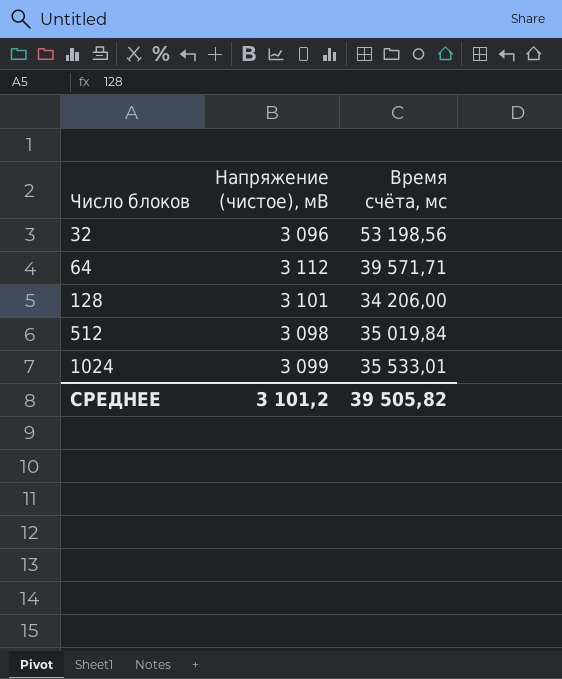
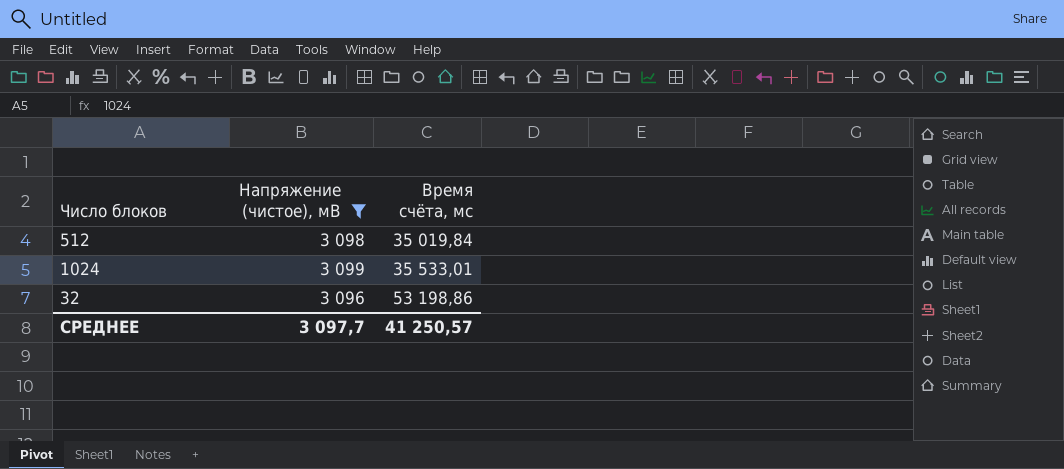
filter: none -> Напряжение (чистое), мВ <= 3 099
row order: Число блоков ascending -> Время счёта, мс ascending
32 | Время счёта, мс: 53 198,56 -> 53 198,86
СРЕДНЕЕ | Напряжение (чистое), мВ: 3 101,2 -> 3 097,7
СРЕДНЕЕ | Время счёта, мс: 39 505,82 -> 41 250,57

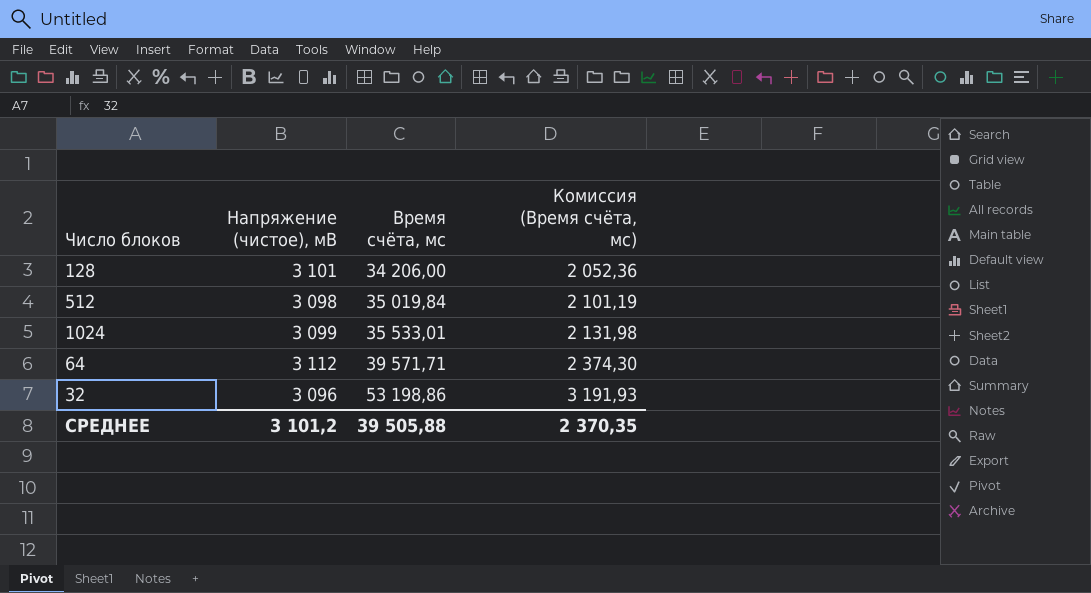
filter: Напряжение (чистое), мВ <= 3 099 -> none
column Комиссия (Время счёта, мс) | formula: none -> [Время счёта, мс] * 0,06
СРЕДНЕЕ | Напряжение (чистое), мВ: 3 097,7 -> 3 101,2
СРЕДНЕЕ | Время счёта, мс: 41 250,57 -> 39 505,88

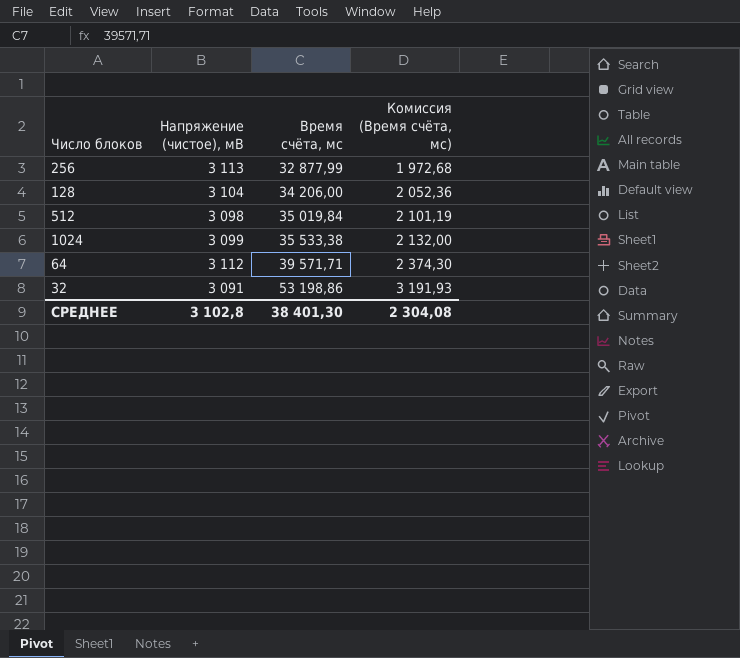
row 256: none -> 3 113 | 32 877,99 | 1 972,68
128 | Напряжение (чистое), мВ: 3 101 -> 3 104
1024 | Время счёта, мс: 35 533,01 -> 35 533,38
1024 | Комиссия (Время счёта, мс): 2 131,98 -> 2 132,00
32 | Напряжение (чистое), мВ: 3 096 -> 3 091
СРЕДНЕЕ | Напряжение (чистое), мВ: 3 101,2 -> 3 102,8
СРЕДНЕЕ | Время счёта, мс: 39 505,88 -> 38 401,30
СРЕДНЕЕ | Комиссия (Время счёта, мс): 2 370,35 -> 2 304,08

